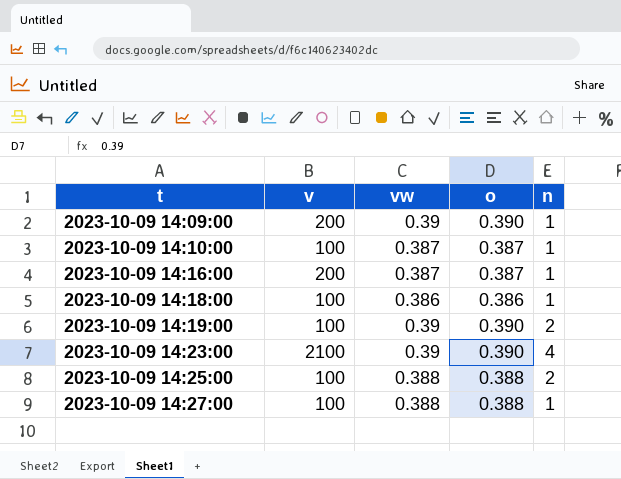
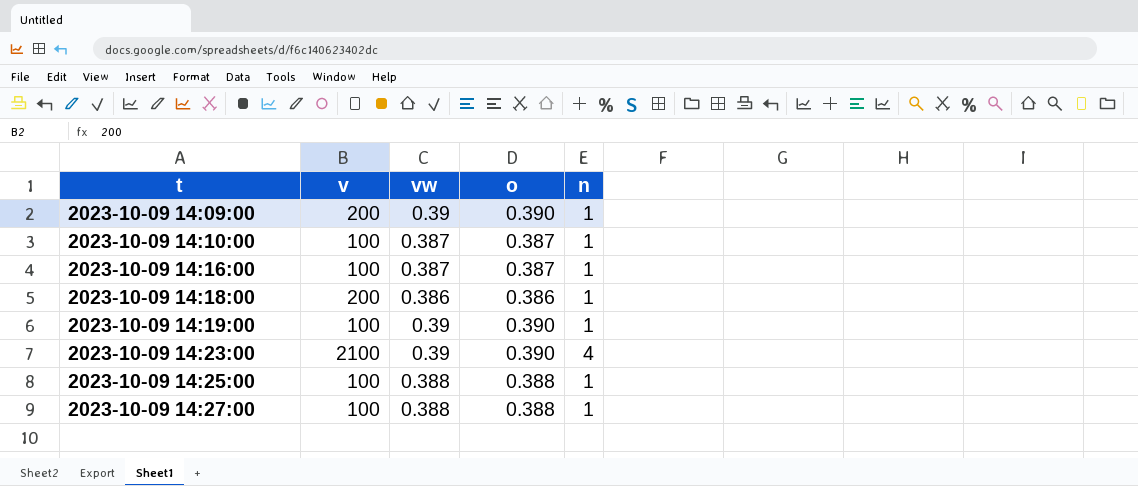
2023-10-09 14:16:00 | v: 200 -> 100
2023-10-09 14:18:00 | v: 100 -> 200
2023-10-09 14:19:00 | n: 2 -> 1
2023-10-09 14:25:00 | n: 2 -> 1

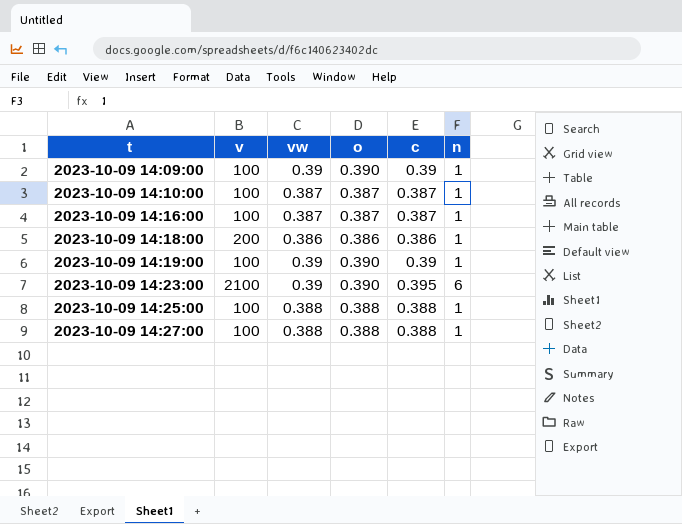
column c | position: none -> 5
2023-10-09 14:09:00 | v: 200 -> 100
2023-10-09 14:23:00 | n: 4 -> 6

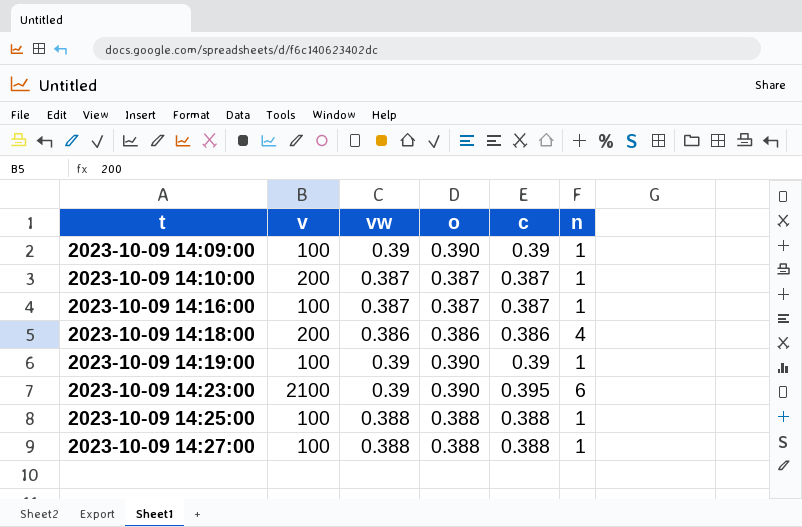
2023-10-09 14:10:00 | v: 100 -> 200
2023-10-09 14:18:00 | n: 1 -> 4

